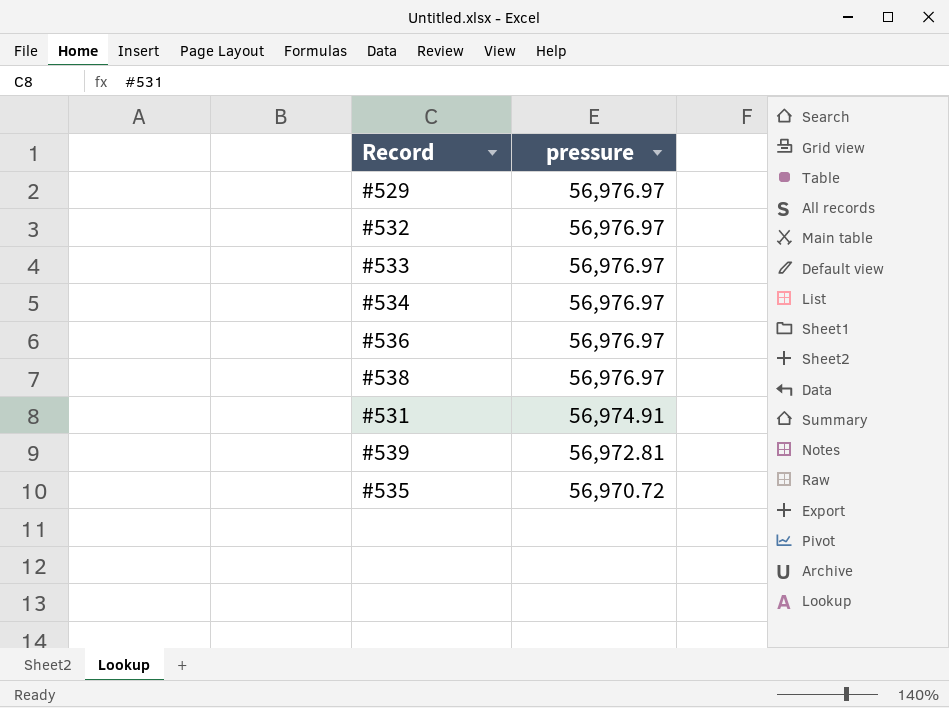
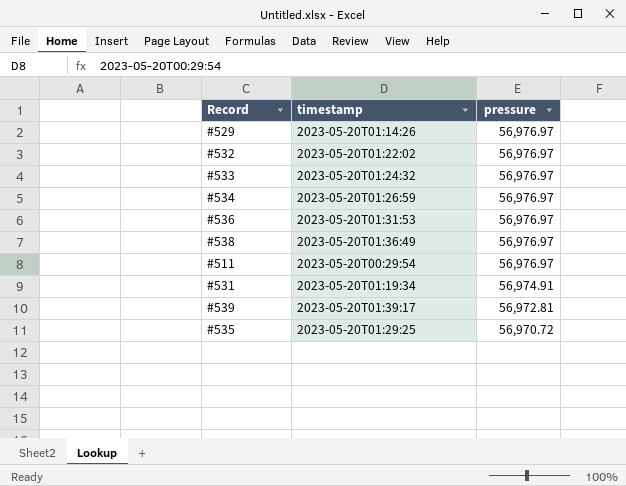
column timestamp | position: none -> 2
row #511: none -> 2023-05-20T00:29:54 | 56,976.97

